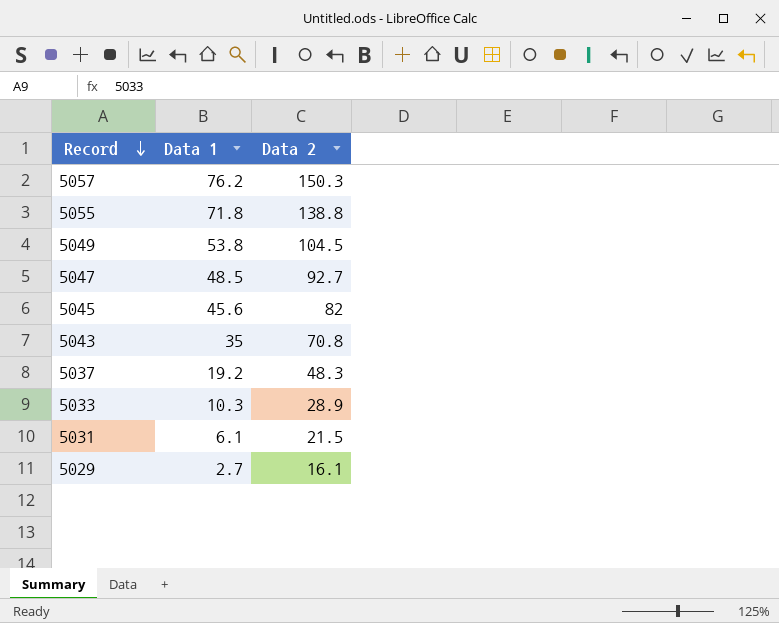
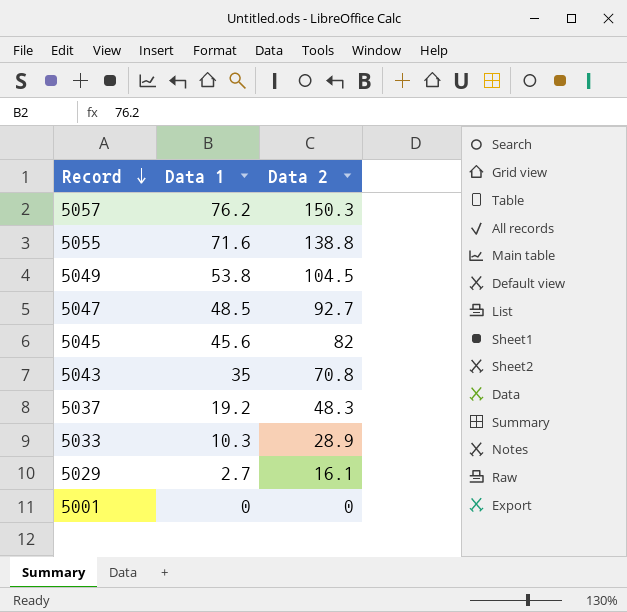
row 5031: 6.1 | 21.5 -> none
5055 | Data 1: 71.8 -> 71.6
row 5001: none -> 0 | 0

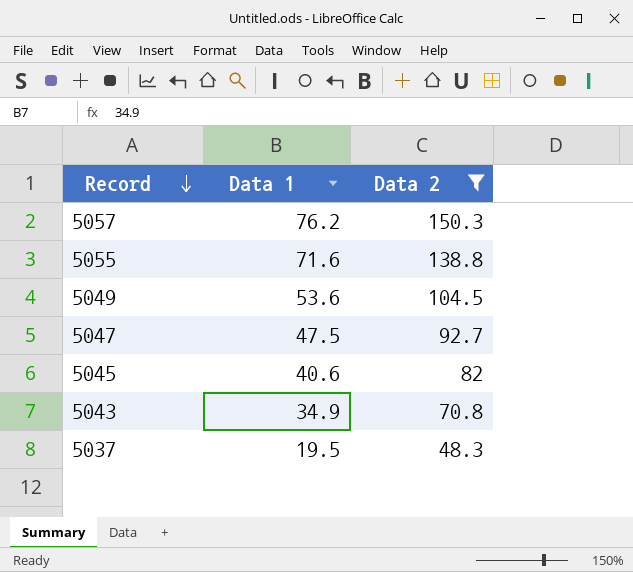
filter: none -> Data 2 >= 48.3
5049 | Data 1: 53.8 -> 53.6
5047 | Data 1: 48.5 -> 47.5
5045 | Data 1: 45.6 -> 40.6
5043 | Data 1: 35 -> 34.9
5037 | Data 1: 19.2 -> 19.5

